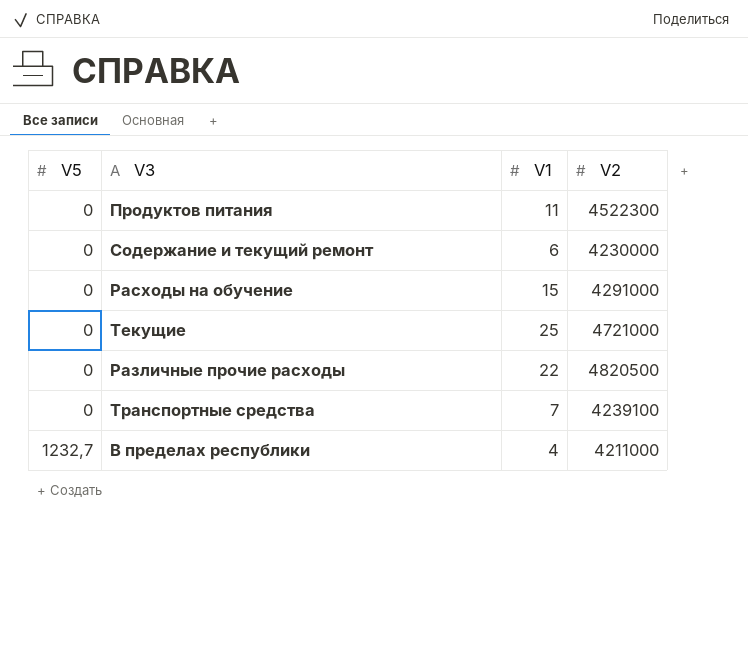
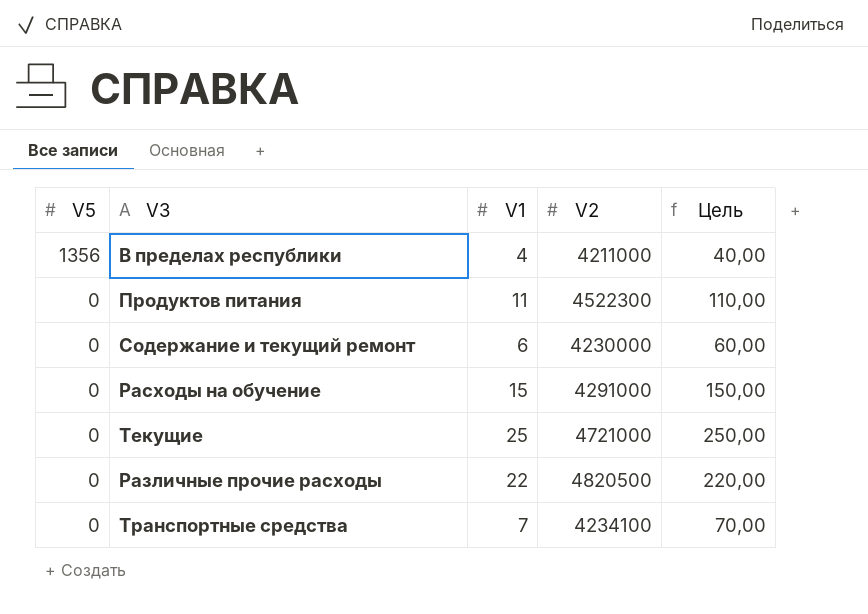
row order: V5 ascending -> V5 descending
column Цель | formula: none -> [V1] * 10
В пределах республики | V5: 1232,7 -> 1356
Транспортные средства | V2: 4239100 -> 4234100

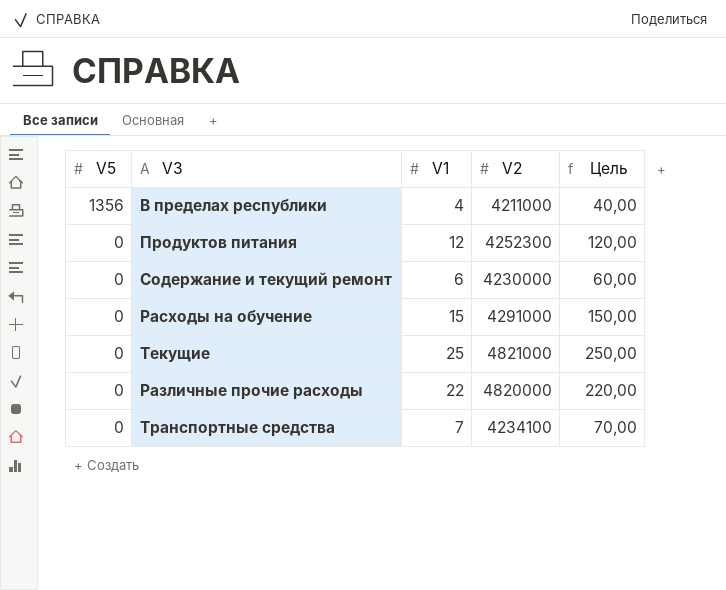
Продуктов питания | V1: 11 -> 12
Продуктов питания | V2: 4522300 -> 4252300
Продуктов питания | Цель: 110,00 -> 120,00
Текущие | V2: 4721000 -> 4821000
Различные прочие расходы | V2: 4820500 -> 4820000

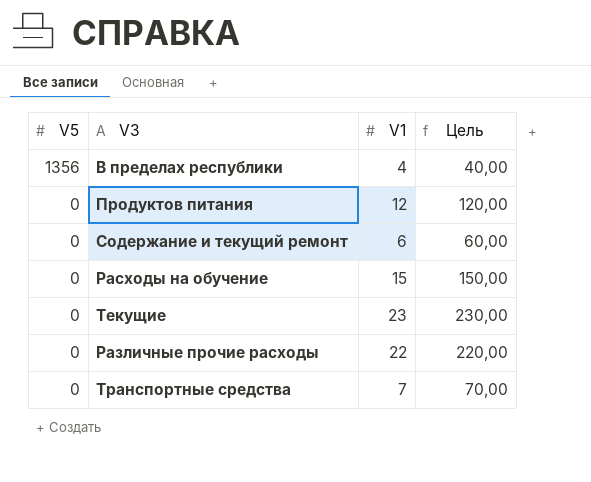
column V2 | position: 4 -> none
Текущие | V1: 25 -> 23
Текущие | Цель: 250,00 -> 230,00

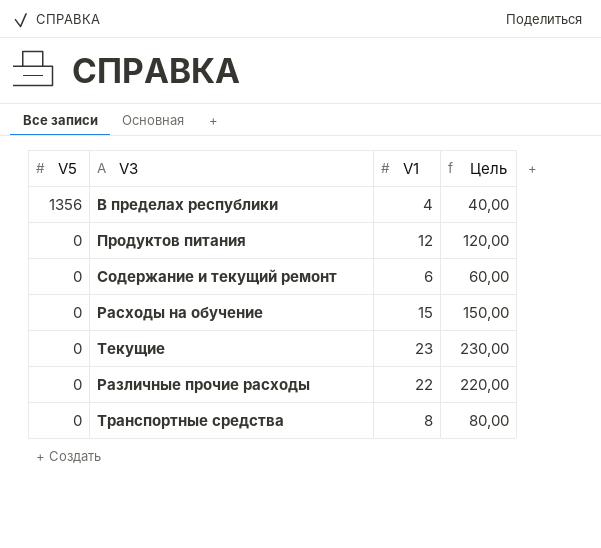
Транспортные средства | V1: 7 -> 8
Транспортные средства | Цель: 70,00 -> 80,00

